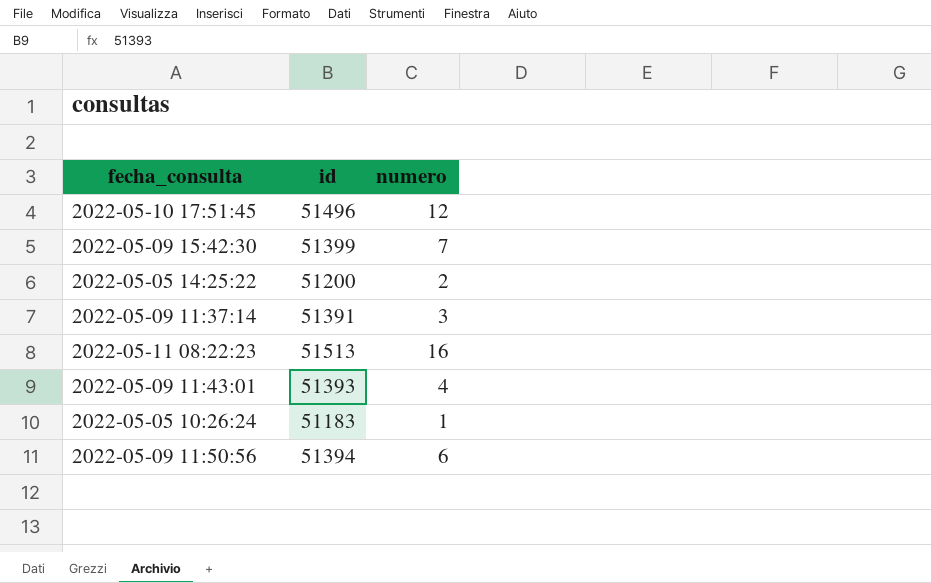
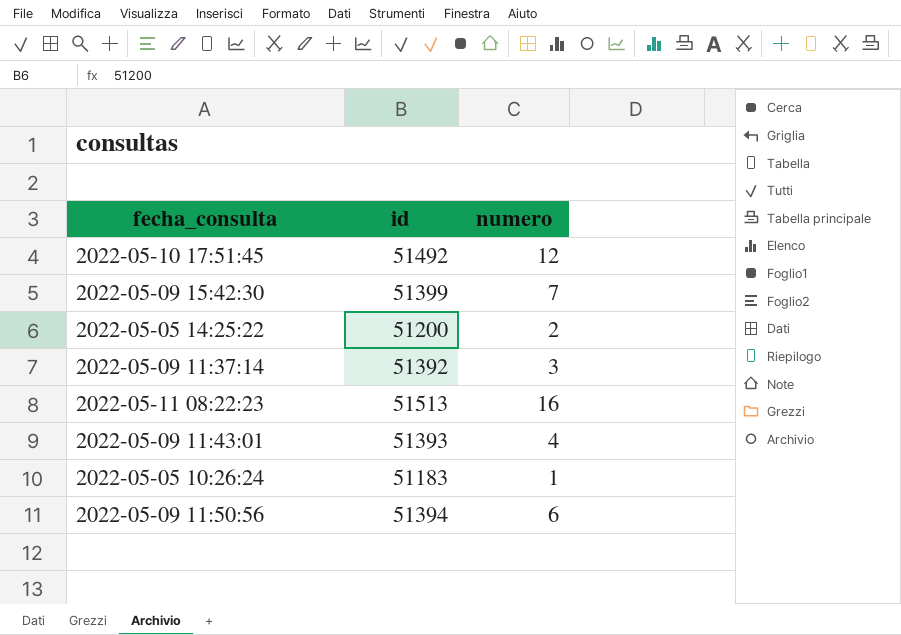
2022-05-10 17:51:45 | id: 51496 -> 51492
2022-05-09 11:37:14 | id: 51391 -> 51392

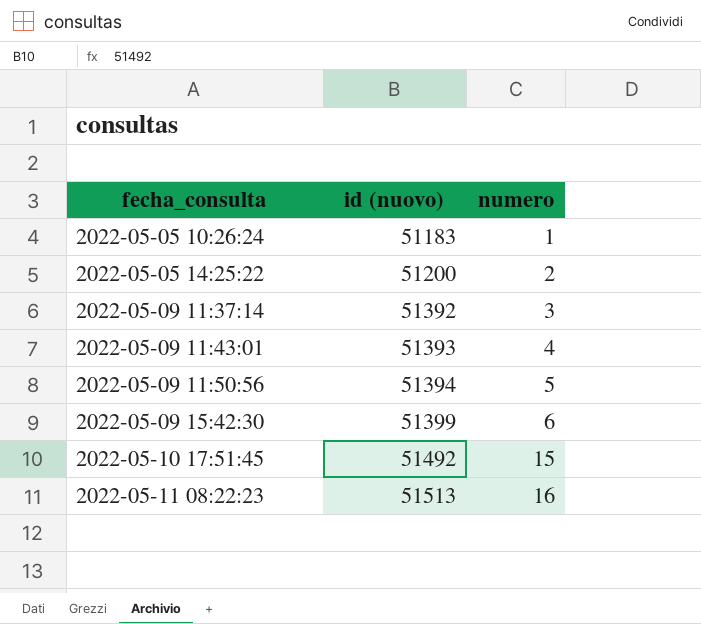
row order: none -> fecha_consulta ascending
column name: id -> id (nuovo)
2022-05-09 11:50:56 | numero: 6 -> 5
2022-05-09 15:42:30 | numero: 7 -> 6
2022-05-10 17:51:45 | numero: 12 -> 15

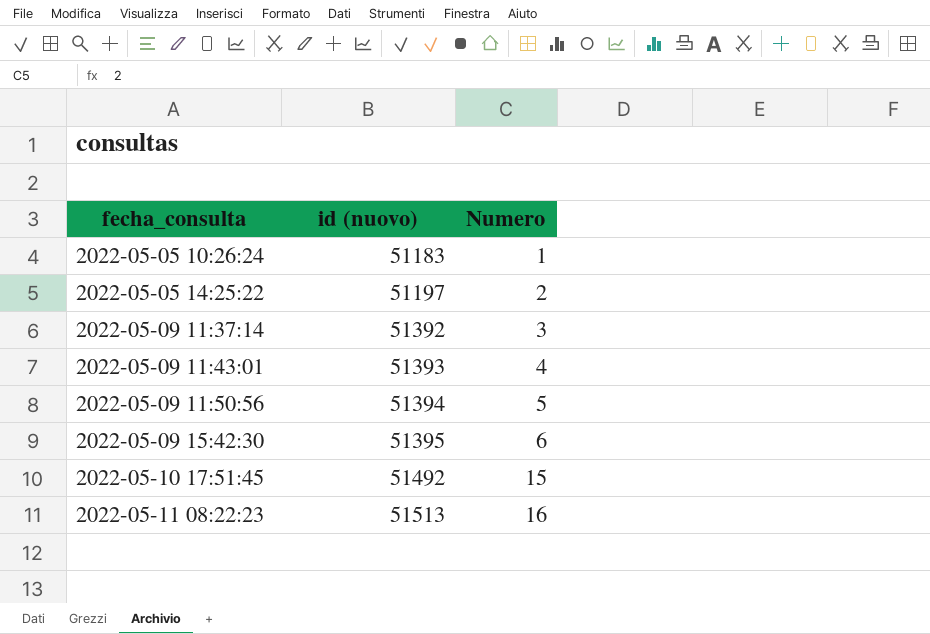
column name: numero -> Numero
2022-05-05 14:25:22 | id (nuovo): 51200 -> 51197
2022-05-09 15:42:30 | id (nuovo): 51399 -> 51395

